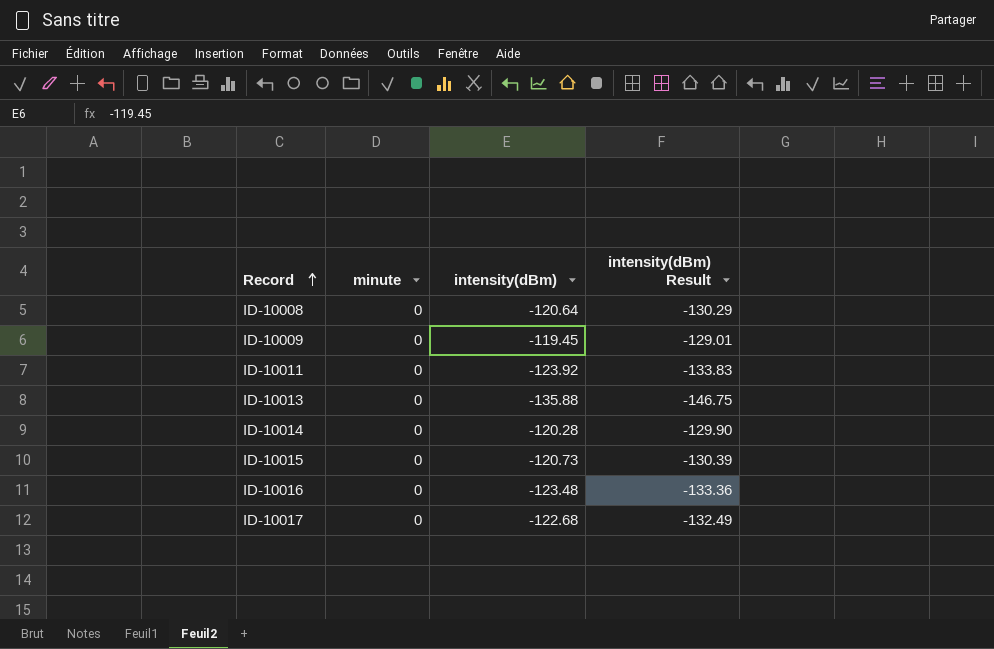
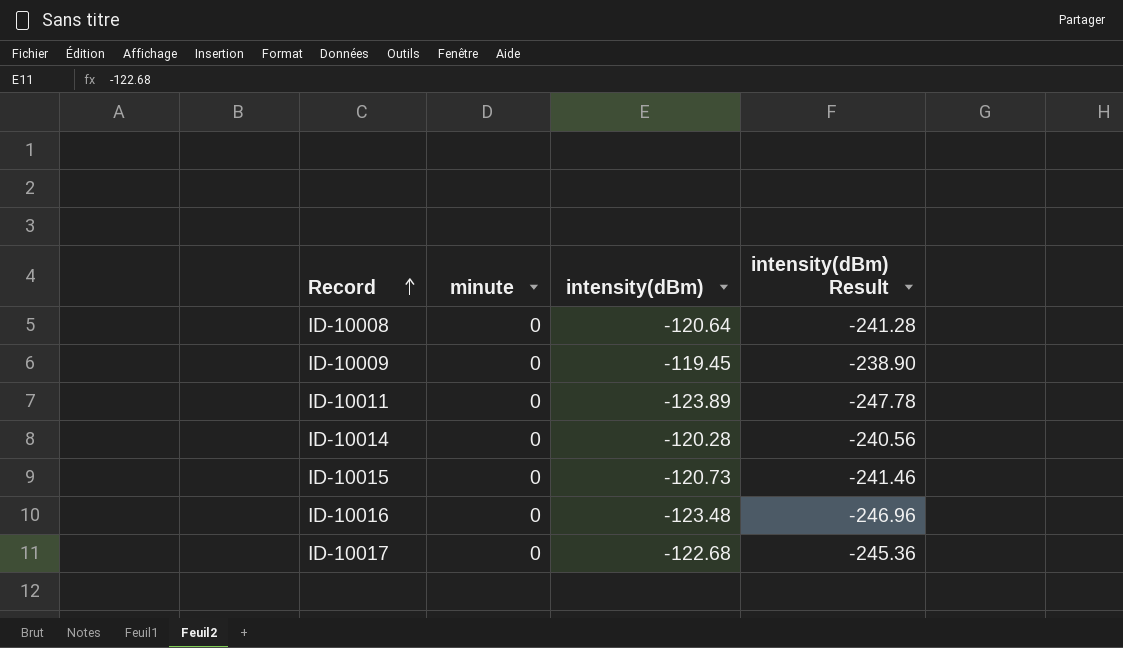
column intensity(dBm) Result | formula: [intensity(dBm)] * 1.08 -> [intensity(dBm)] * 2
row ID-10013: 0 | -135.88 | -146.75 -> none
ID-10011 | intensity(dBm): -123.92 -> -123.89

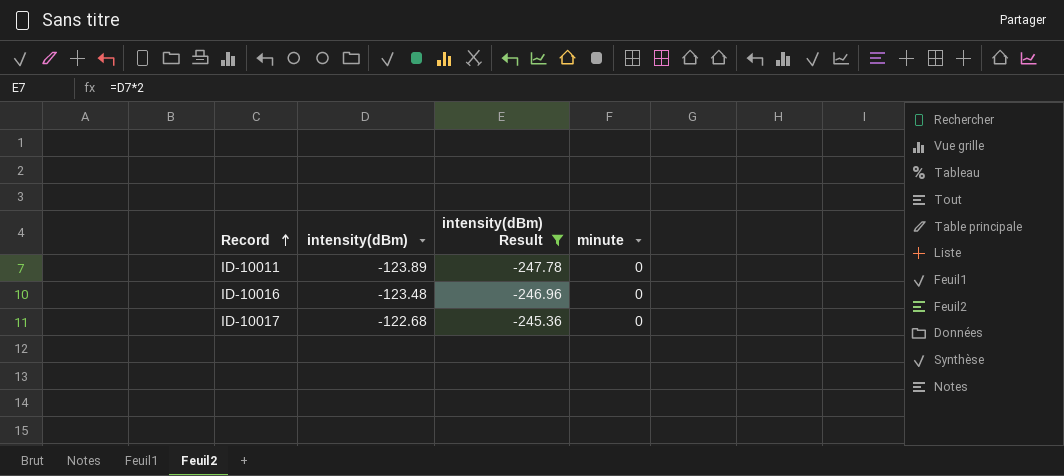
filter: none -> intensity(dBm) Result <= -245.36
column minute | position: 2 -> 4

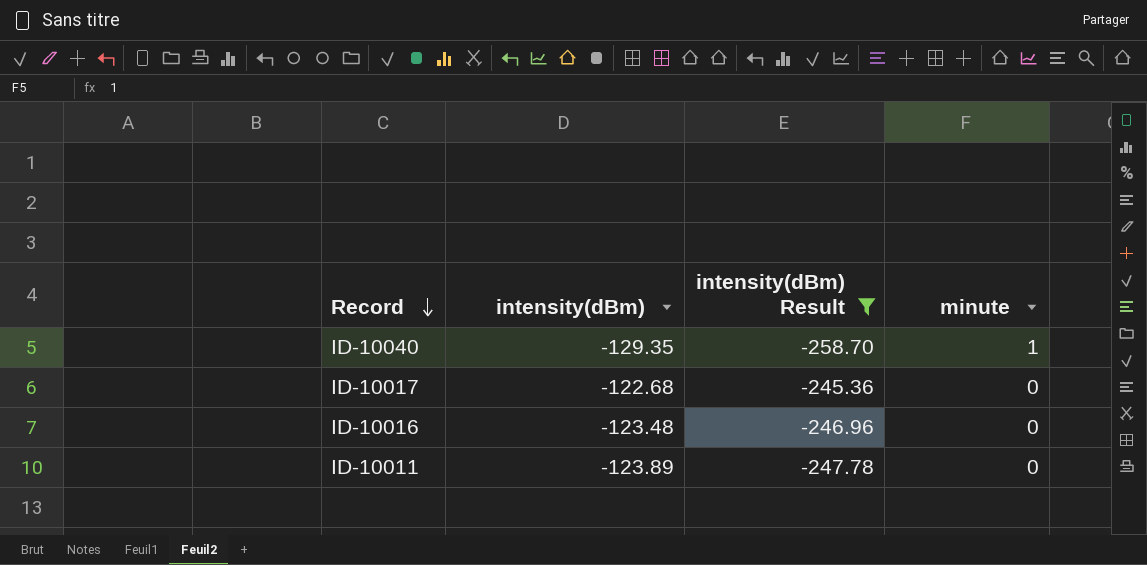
row order: Record ascending -> Record descending
row ID-10040: none -> -129.35 | -258.70 | 1

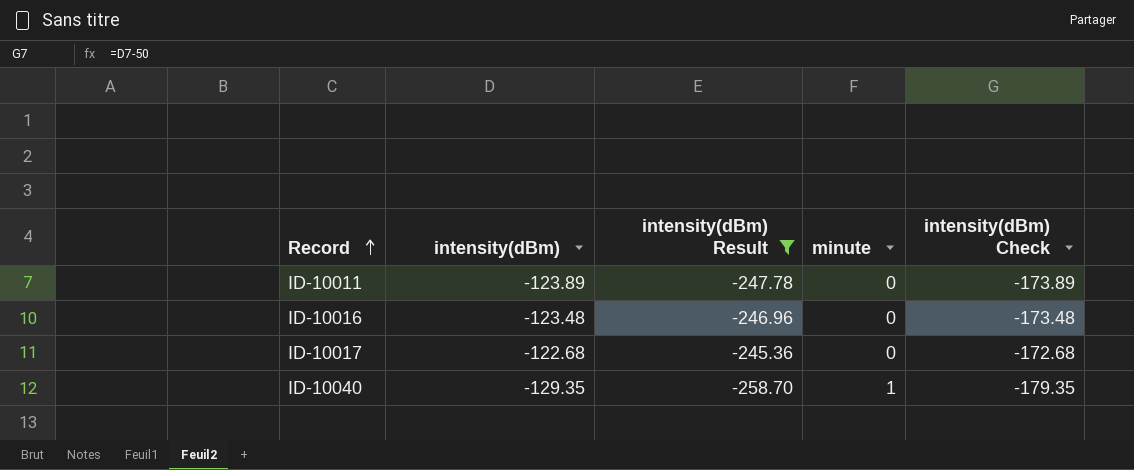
row order: Record descending -> Record ascending
column intensity(dBm) Check | formula: none -> [intensity(dBm)] - 50

